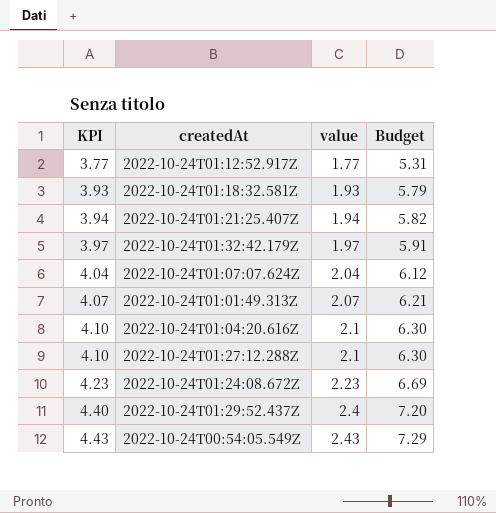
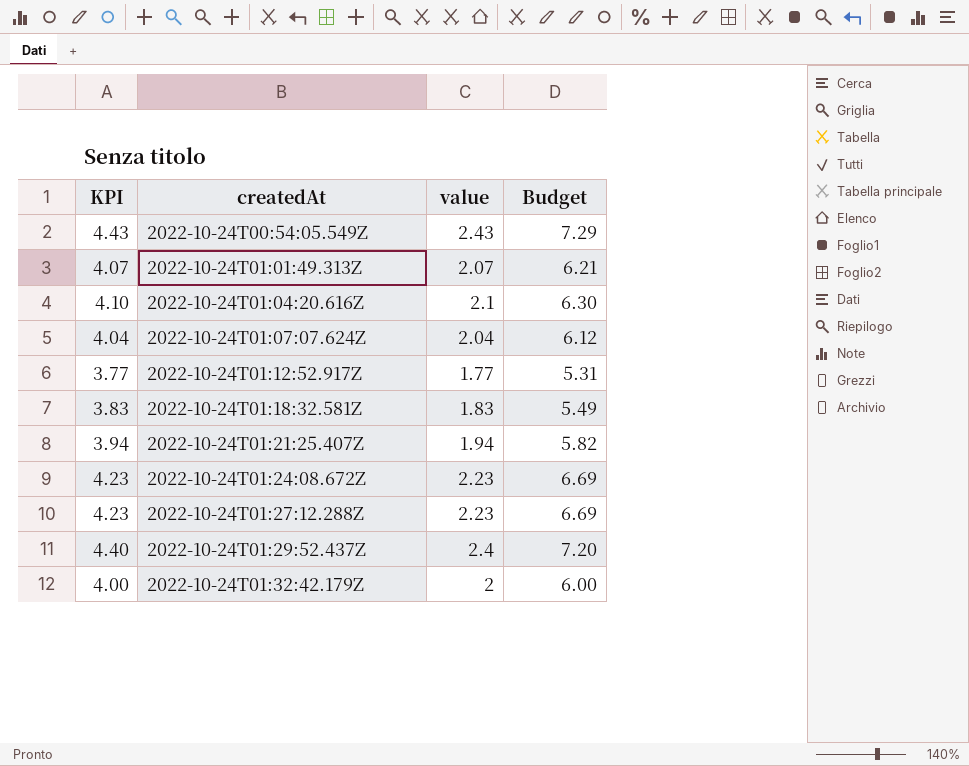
row order: KPI ascending -> createdAt ascending
2022-10-24T01:18:32.581Z | KPI: 3.93 -> 3.83
2022-10-24T01:18:32.581Z | value: 1.93 -> 1.83
2022-10-24T01:18:32.581Z | Budget: 5.79 -> 5.49
2022-10-24T01:27:12.288Z | KPI: 4.10 -> 4.23
2022-10-24T01:27:12.288Z | value: 2.1 -> 2.23
2022-10-24T01:27:12.288Z | Budget: 6.30 -> 6.69
2022-10-24T01:32:42.179Z | KPI: 3.97 -> 4.00
2022-10-24T01:32:42.179Z | value: 1.97 -> 2
2022-10-24T01:32:42.179Z | Budget: 5.91 -> 6.00

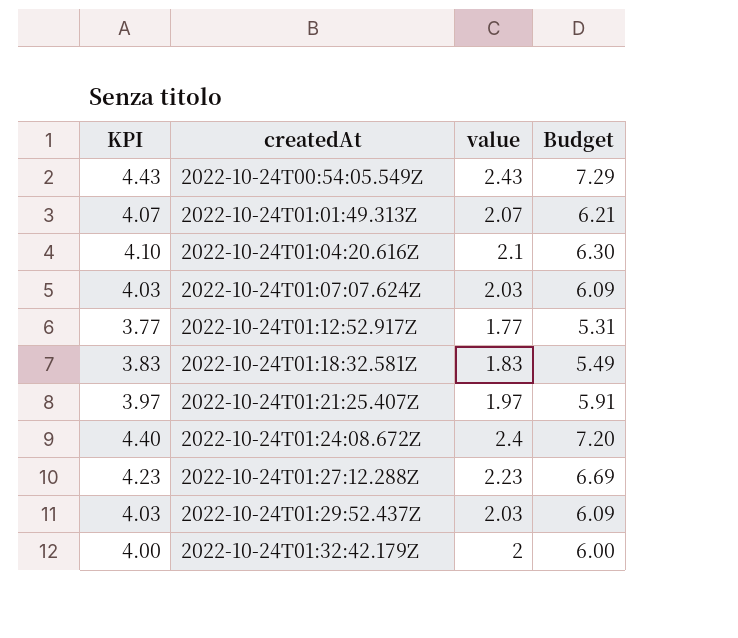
2022-10-24T01:07:07.624Z | KPI: 4.04 -> 4.03
2022-10-24T01:07:07.624Z | value: 2.04 -> 2.03
2022-10-24T01:07:07.624Z | Budget: 6.12 -> 6.09
2022-10-24T01:21:25.407Z | KPI: 3.94 -> 3.97
2022-10-24T01:21:25.407Z | value: 1.94 -> 1.97
2022-10-24T01:21:25.407Z | Budget: 5.82 -> 5.91
2022-10-24T01:24:08.672Z | KPI: 4.23 -> 4.40
2022-10-24T01:24:08.672Z | value: 2.23 -> 2.4
2022-10-24T01:24:08.672Z | Budget: 6.69 -> 7.20
2022-10-24T01:29:52.437Z | KPI: 4.40 -> 4.03
2022-10-24T01:29:52.437Z | value: 2.4 -> 2.03
2022-10-24T01:29:52.437Z | Budget: 7.20 -> 6.09

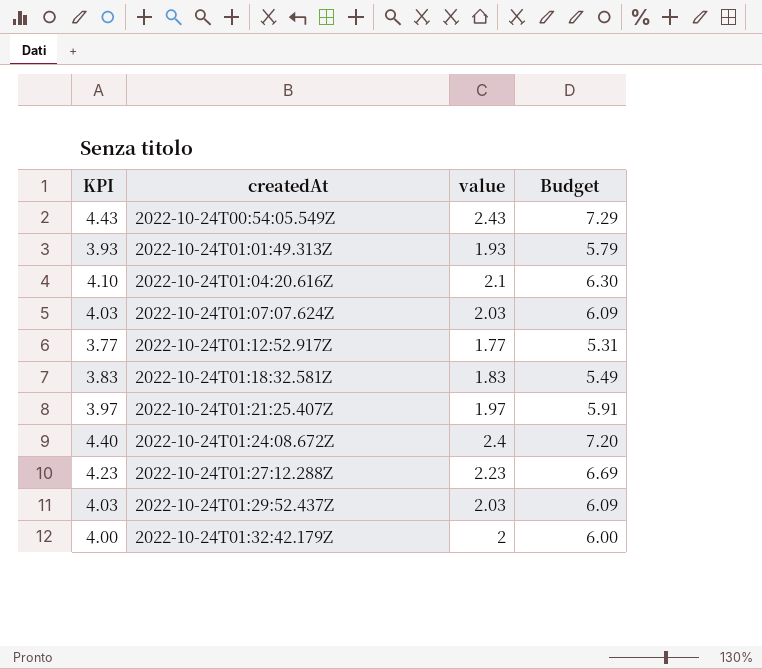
2022-10-24T01:01:49.313Z | KPI: 4.07 -> 3.93
2022-10-24T01:01:49.313Z | value: 2.07 -> 1.93
2022-10-24T01:01:49.313Z | Budget: 6.21 -> 5.79

